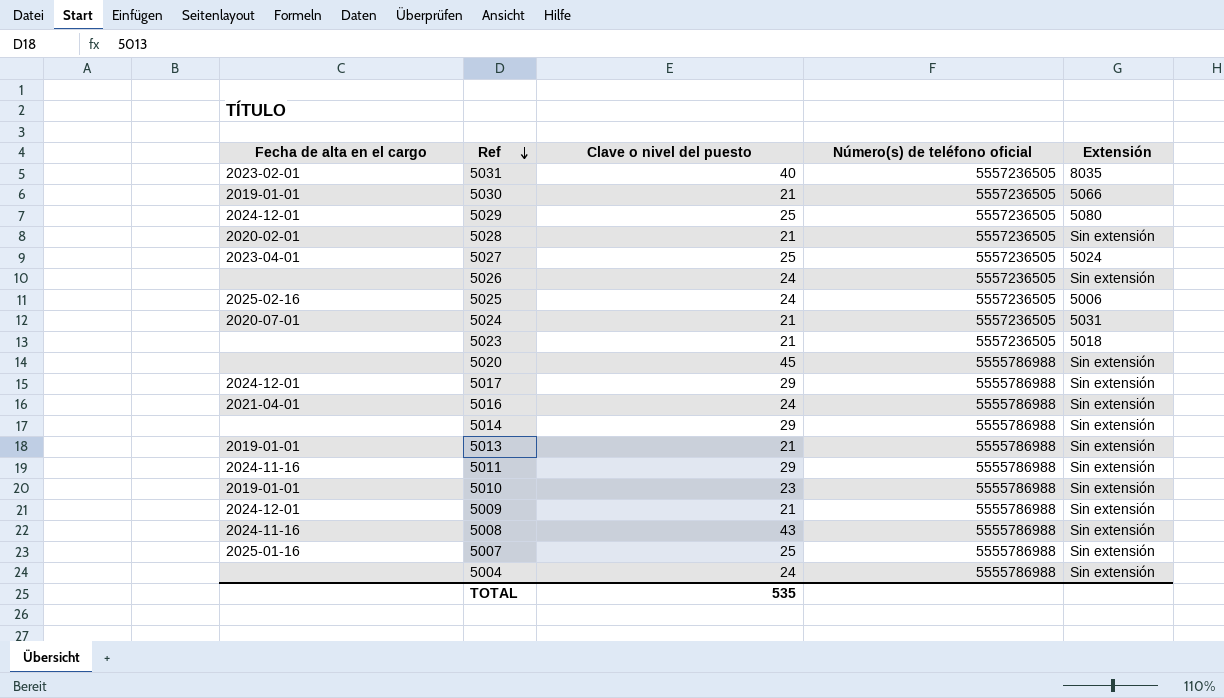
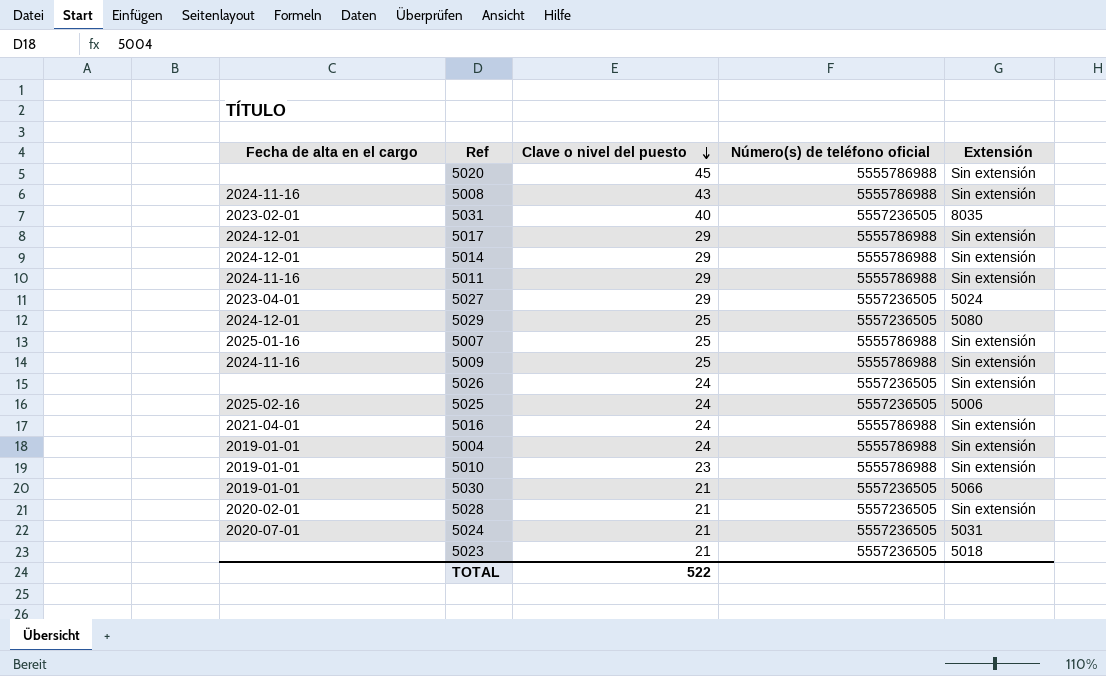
row order: Ref descending -> Clave o nivel del puesto descending
row 5013: 2019-01-01 | 21 | 5555786988 | Sin extensión -> none
5014 | Fecha de alta en el cargo: none -> 2024-12-01
5027 | Clave o nivel del puesto: 25 -> 29
5009 | Fecha de alta en el cargo: 2024-12-01 -> 2024-11-16
5009 | Clave o nivel del puesto: 21 -> 25
5004 | Fecha de alta en el cargo: none -> 2019-01-01
TOTAL | Clave o nivel del puesto: 535 -> 522

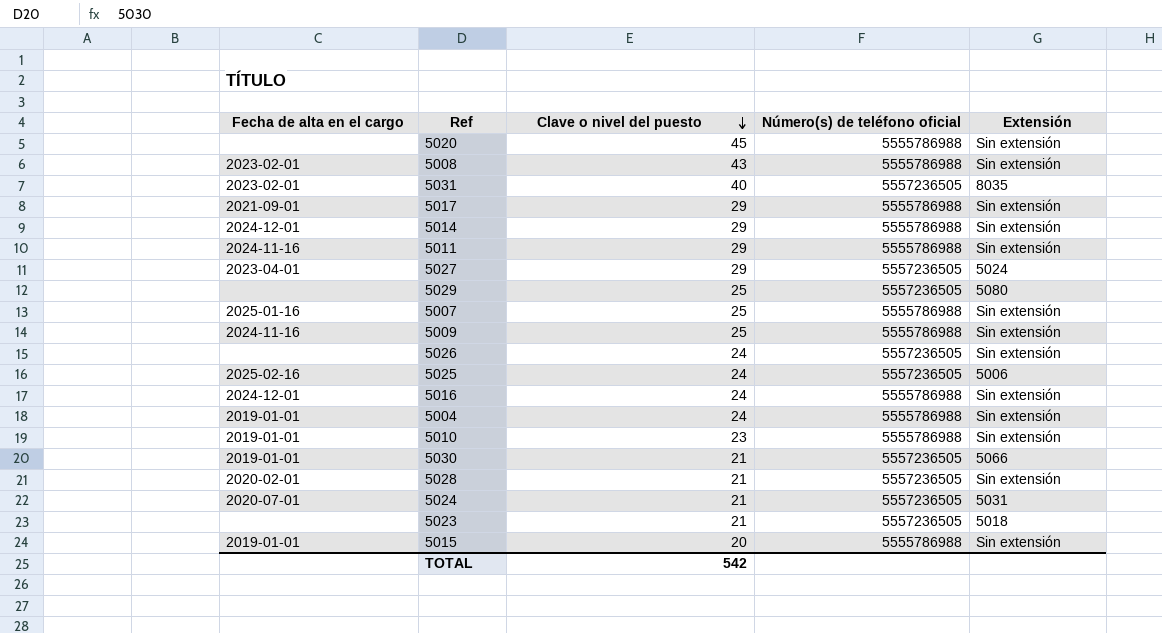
5008 | Fecha de alta en el cargo: 2024-11-16 -> 2023-02-01
5017 | Fecha de alta en el cargo: 2024-12-01 -> 2021-09-01
5029 | Fecha de alta en el cargo: 2024-12-01 -> none
5016 | Fecha de alta en el cargo: 2021-04-01 -> 2024-12-01
row 5015: none -> 2019-01-01 | 20 | 5555786988 | Sin extensión
TOTAL | Clave o nivel del puesto: 522 -> 542

